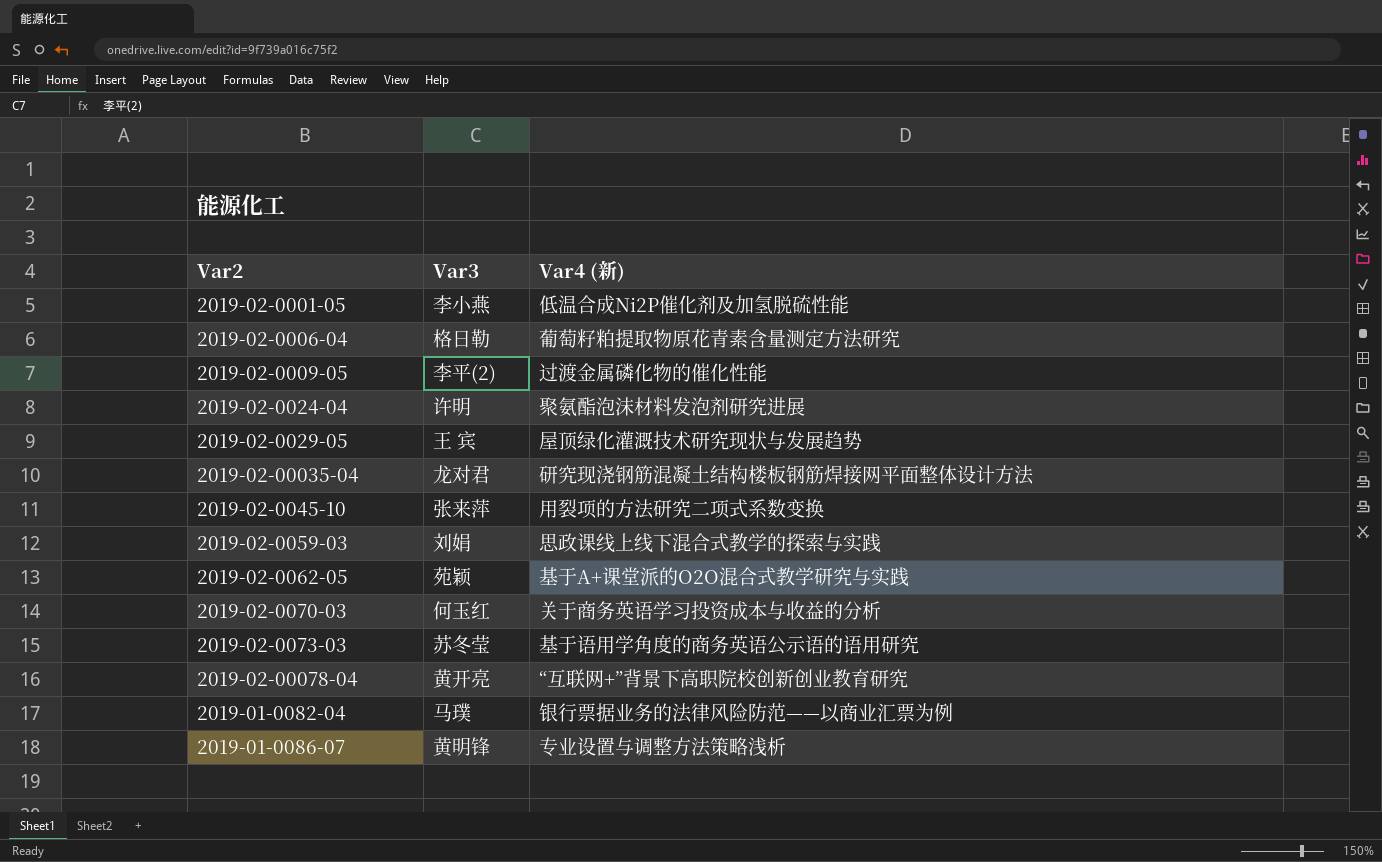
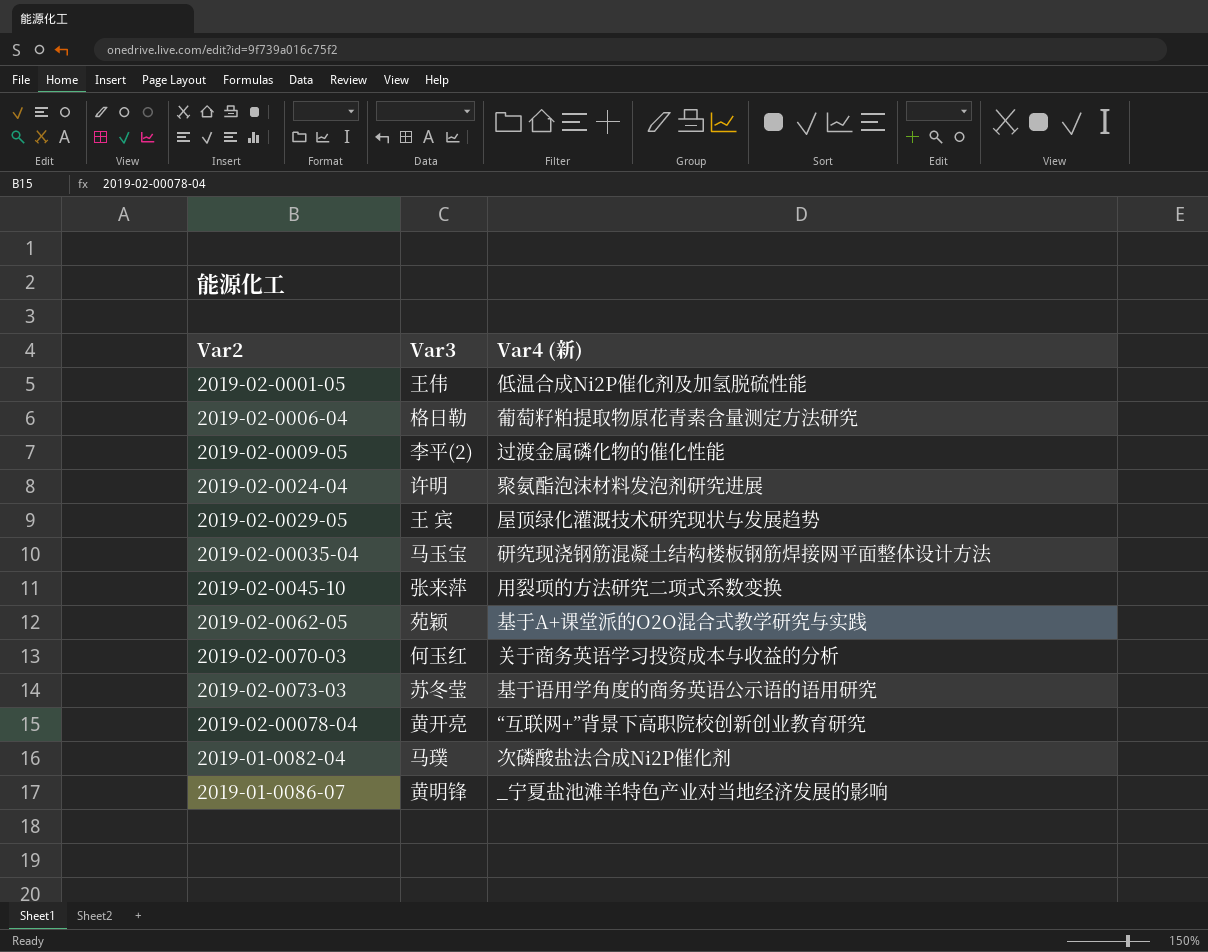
row 2019-02-0059-03: 刘娟 | 思政课线上线下混合式教学的探索与实践 -> none
2019-02-0001-05 | Var3: 李小燕 -> 王伟
2019-02-00035-04 | Var3: 龙对君 -> 马玉宝
2019-01-0082-04 | Var4 (新): 银行票据业务的法律风险防范——以商业汇票为例 -> 次磷酸盐法合成Ni2P催化剂
2019-01-0086-07 | Var4 (新): 专业设置与调整方法策略浅析 -> _宁夏盐池滩羊特色产业对当地经济发展的影响

